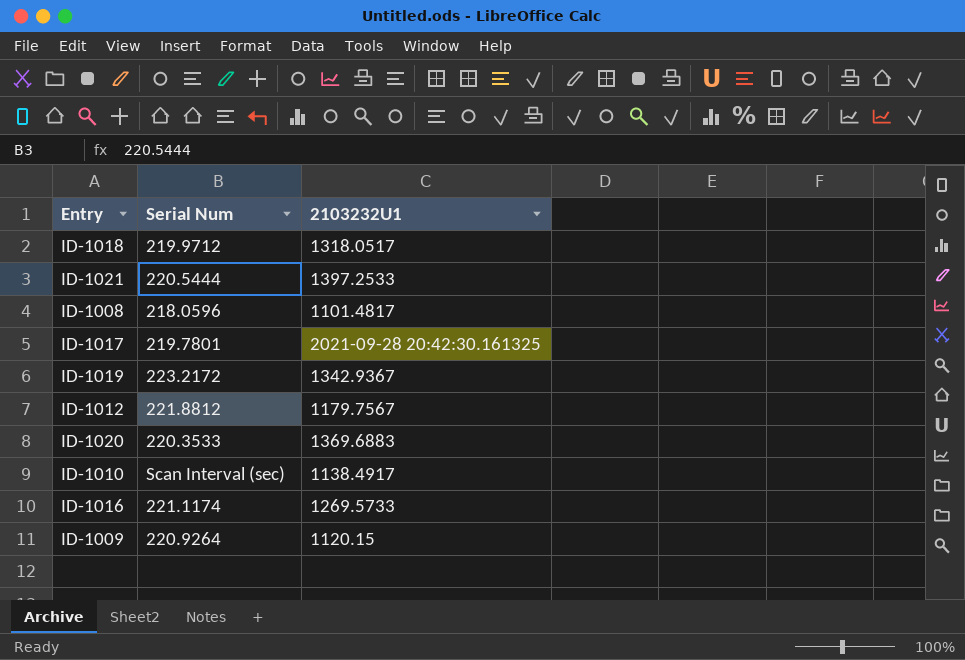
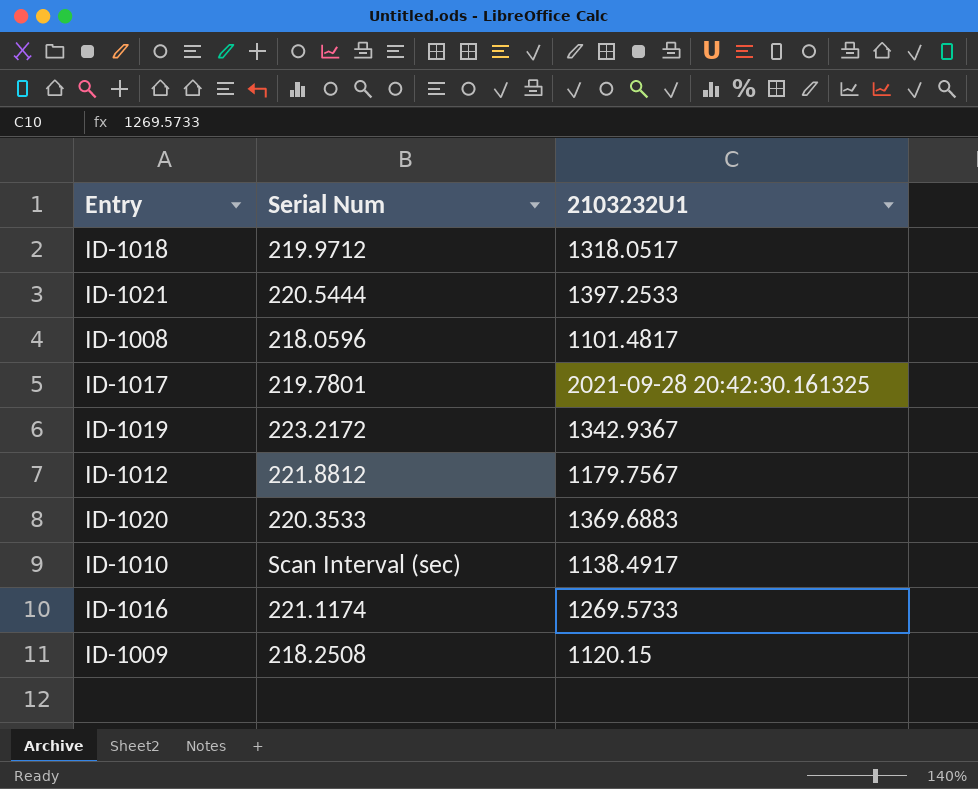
ID-1009 | Serial Num: 220.9264 -> 218.2508

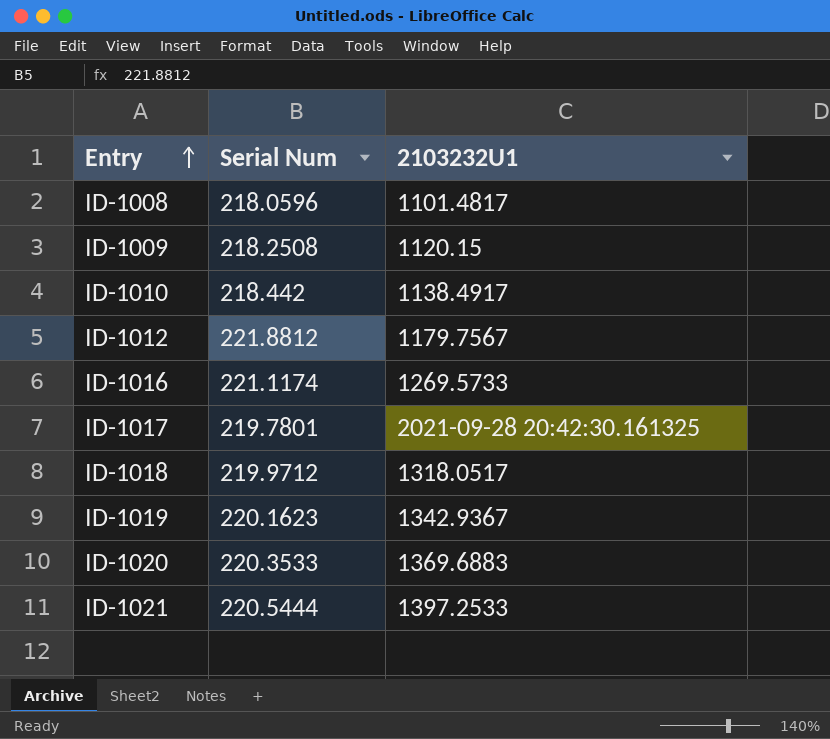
row order: none -> Entry ascending
ID-1010 | Serial Num: Scan Interval (sec) -> 218.442
ID-1019 | Serial Num: 223.2172 -> 220.1623

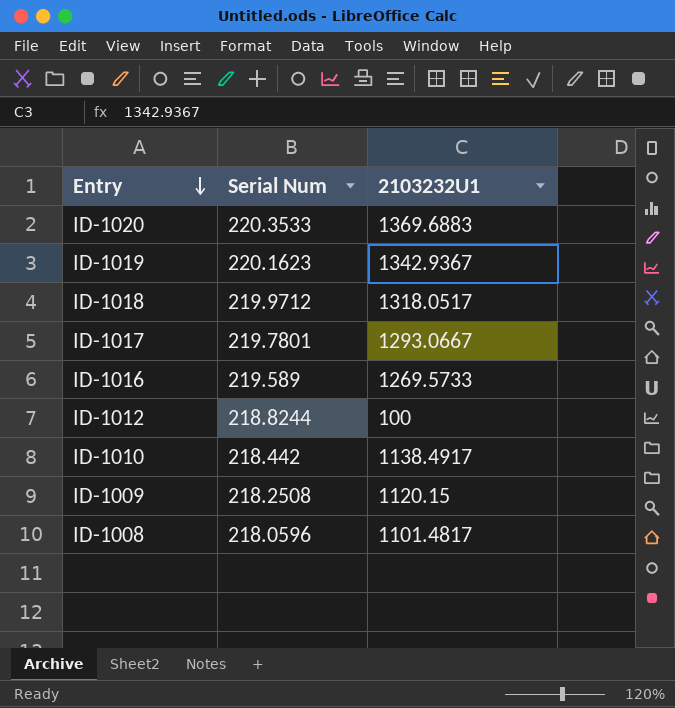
row order: Entry ascending -> Entry descending
row ID-1021: 220.5444 | 1397.2533 -> none
ID-1017 | 2103232U1: 2021-09-28 20:42:30.161325 -> 1293.0667
ID-1016 | Serial Num: 221.1174 -> 219.589
ID-1012 | Serial Num: 221.8812 -> 218.8244
ID-1012 | 2103232U1: 1179.7567 -> 100

